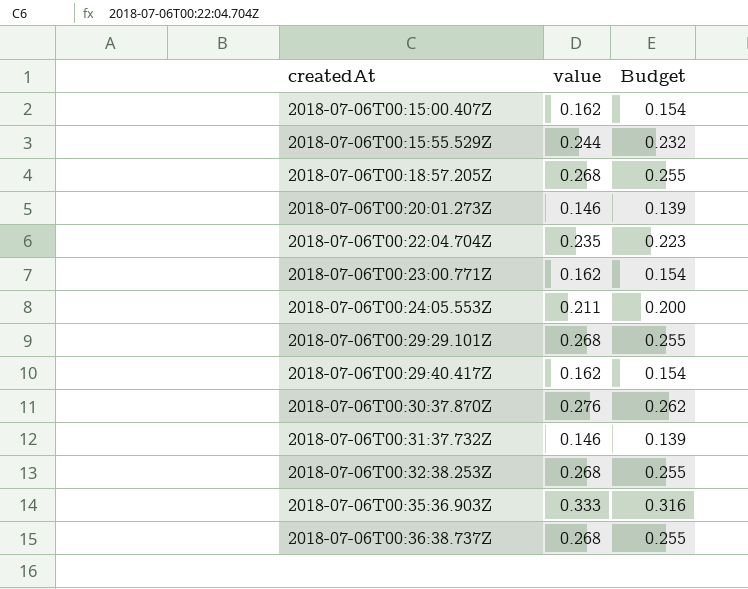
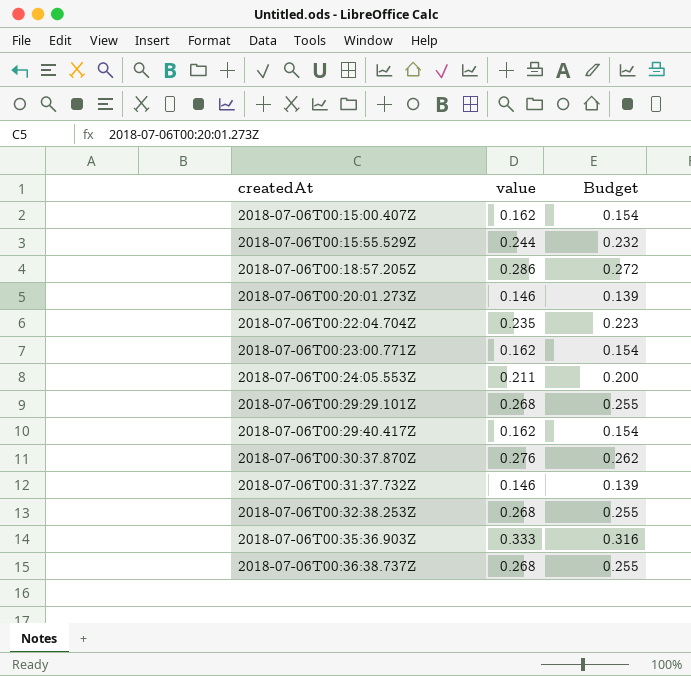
2018-07-06T00:18:57.205Z | value: 0.268 -> 0.286
2018-07-06T00:18:57.205Z | Budget: 0.255 -> 0.272

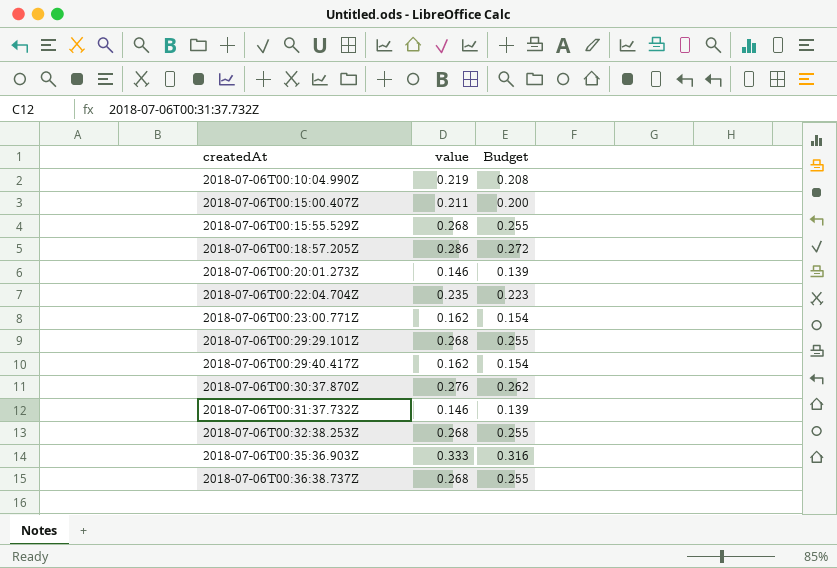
row 2018-07-06T00:24:05.553Z: 0.211 | 0.200 -> none
row 2018-07-06T00:10:04.990Z: none -> 0.219 | 0.208
2018-07-06T00:15:00.407Z | value: 0.162 -> 0.211
2018-07-06T00:15:00.407Z | Budget: 0.154 -> 0.200
2018-07-06T00:15:55.529Z | value: 0.244 -> 0.268
2018-07-06T00:15:55.529Z | Budget: 0.232 -> 0.255

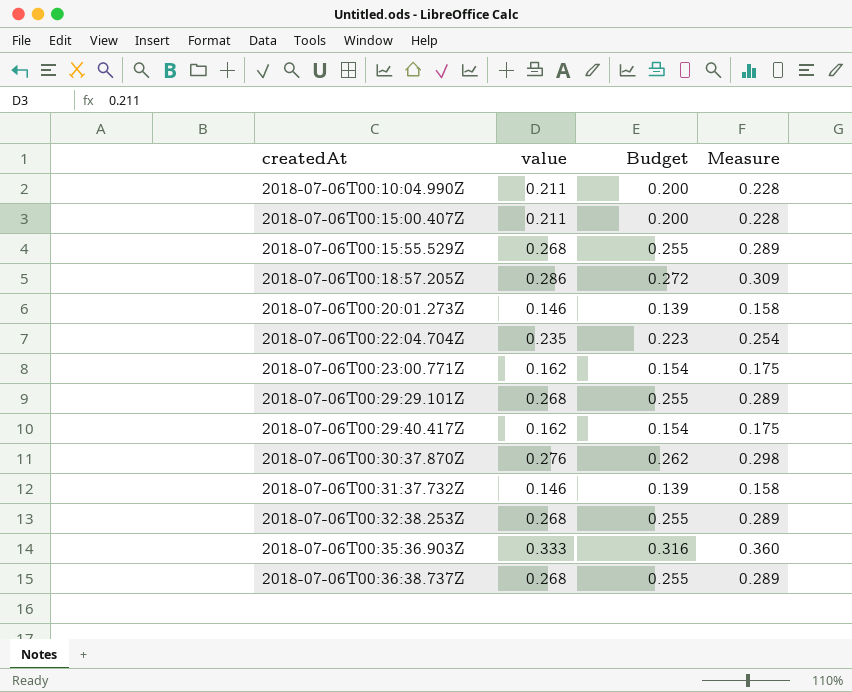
column Measure | formula: none -> [value] * 1.08
2018-07-06T00:10:04.990Z | value: 0.219 -> 0.211
2018-07-06T00:10:04.990Z | Budget: 0.208 -> 0.200

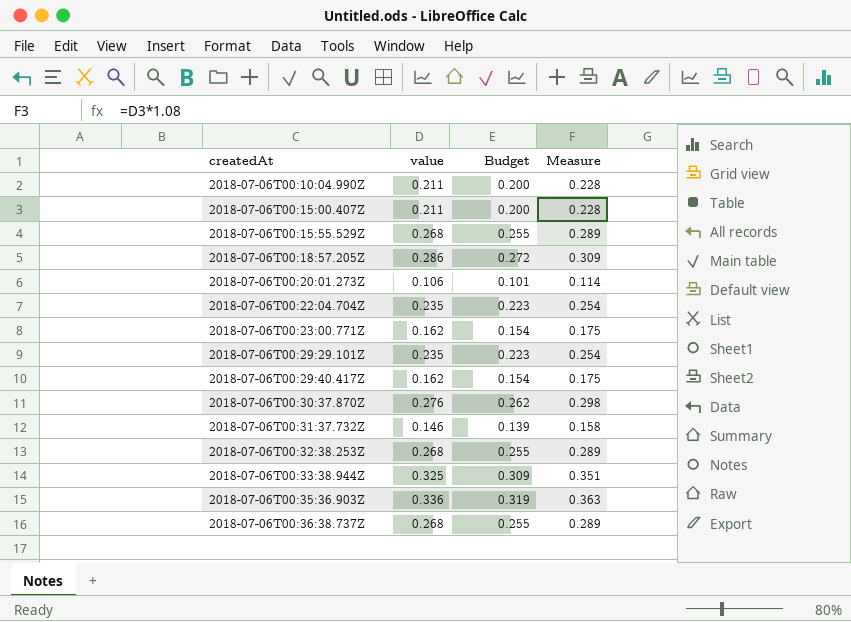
2018-07-06T00:20:01.273Z | value: 0.146 -> 0.106
2018-07-06T00:20:01.273Z | Budget: 0.139 -> 0.101
2018-07-06T00:20:01.273Z | Measure: 0.158 -> 0.114
2018-07-06T00:29:29.101Z | value: 0.268 -> 0.235
2018-07-06T00:29:29.101Z | Budget: 0.255 -> 0.223
2018-07-06T00:29:29.101Z | Measure: 0.289 -> 0.254
row 2018-07-06T00:33:38.944Z: none -> 0.325 | 0.309 | 0.351
2018-07-06T00:35:36.903Z | value: 0.333 -> 0.336
2018-07-06T00:35:36.903Z | Budget: 0.316 -> 0.319
2018-07-06T00:35:36.903Z | Measure: 0.360 -> 0.363

